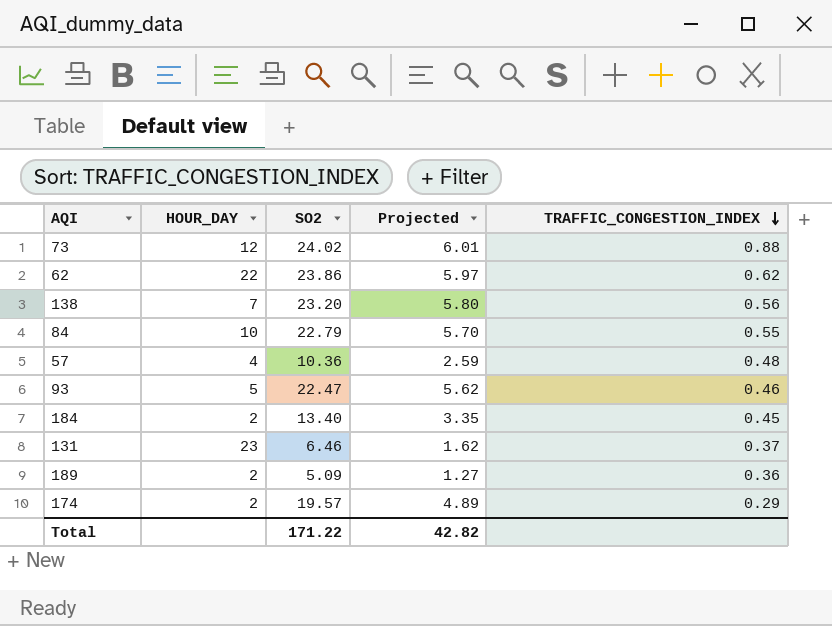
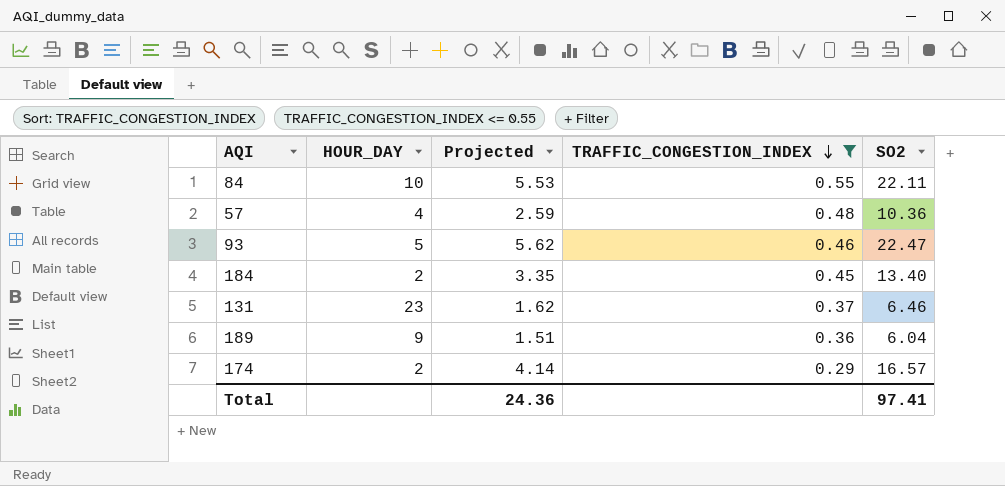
filter: none -> TRAFFIC_CONGESTION_INDEX <= 0.55
column SO2 | position: 3 -> 5
84 | Projected: 5.70 -> 5.53
84 | SO2: 22.79 -> 22.11
189 | HOUR_DAY: 2 -> 9
189 | Projected: 1.27 -> 1.51
189 | SO2: 5.09 -> 6.04
174 | Projected: 4.89 -> 4.14
174 | SO2: 19.57 -> 16.57
Total | Projected: 42.82 -> 24.36
Total | SO2: 171.22 -> 97.41

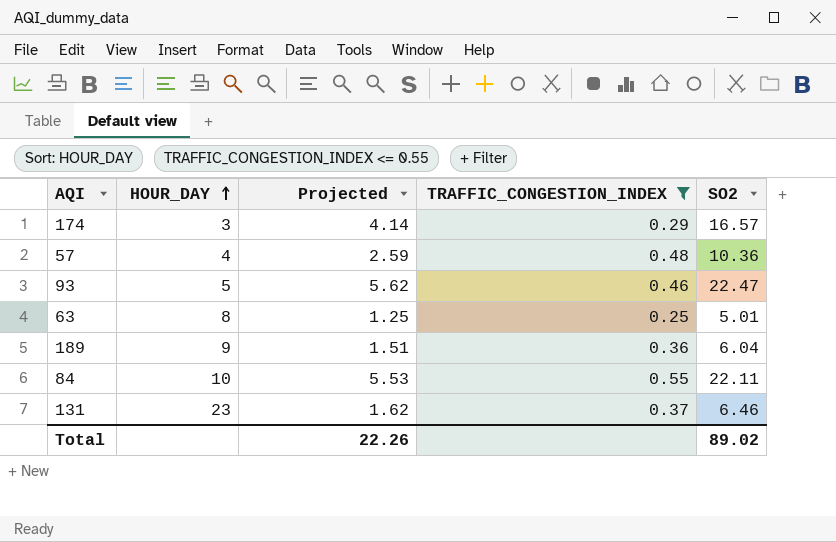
row order: TRAFFIC_CONGESTION_INDEX descending -> HOUR_DAY ascending
row 184: 2 | 3.35 | 0.45 | 13.40 -> none
174 | HOUR_DAY: 2 -> 3
row 63: none -> 8 | 1.25 | 0.25 | 5.01
Total | Projected: 24.36 -> 22.26
Total | SO2: 97.41 -> 89.02

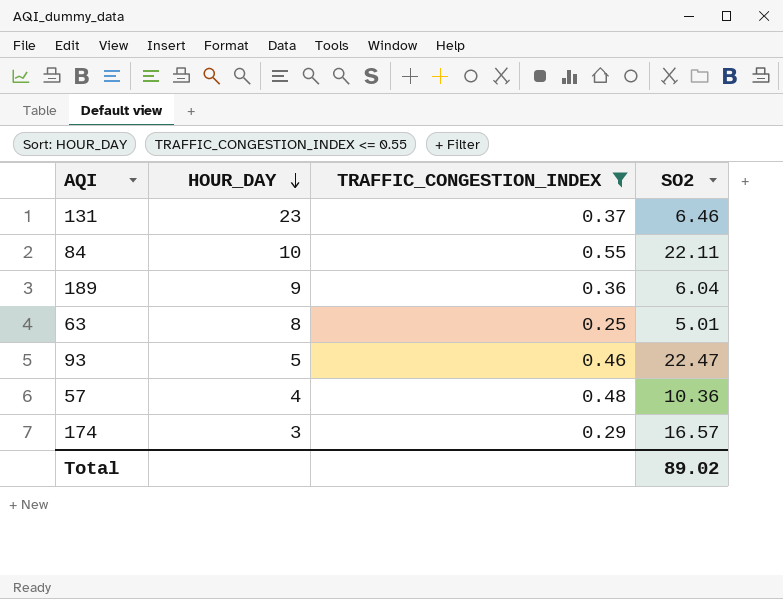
row order: HOUR_DAY ascending -> HOUR_DAY descending
column Projected | formula: [SO2] * 0.25 -> none

